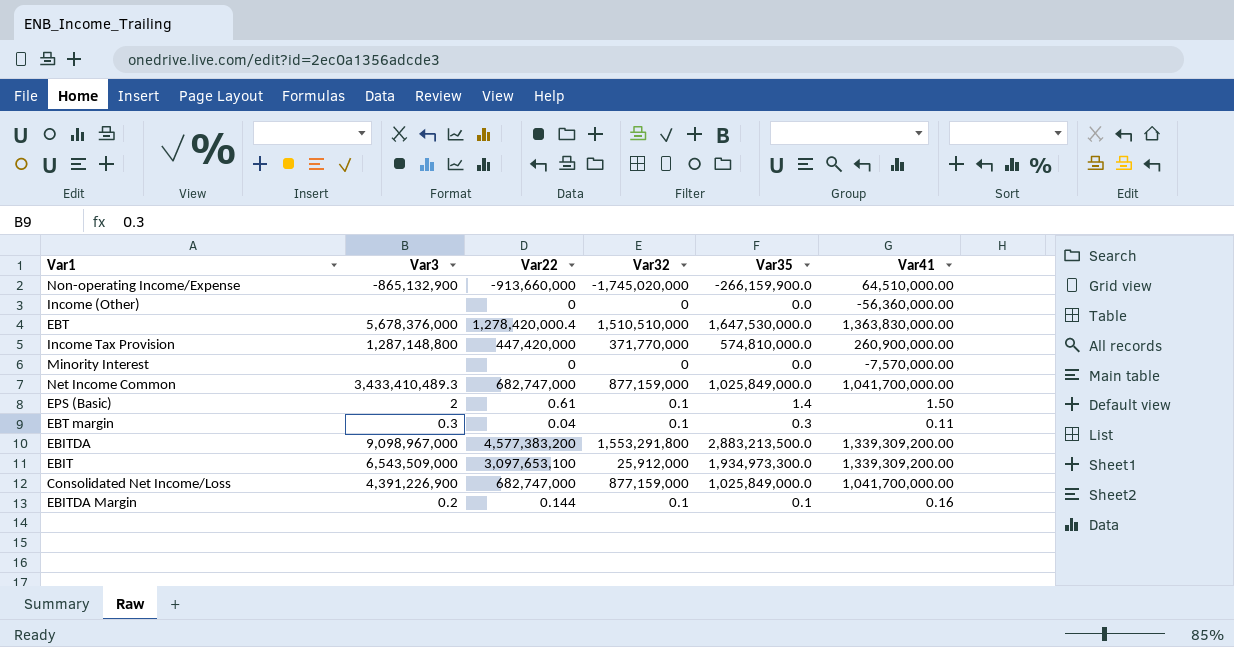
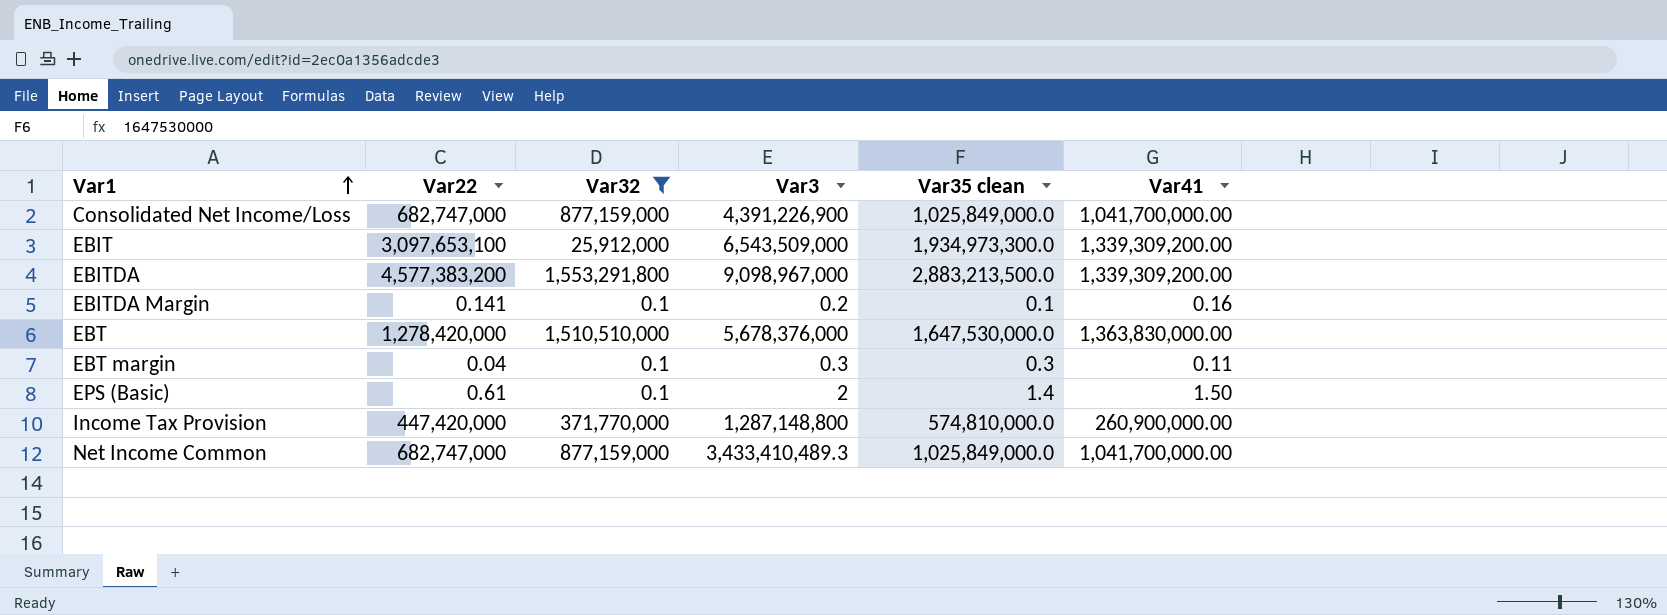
filter: none -> Var32 >= 0.1
row order: none -> Var1 ascending
column Var3 | position: 2 -> 4
column name: Var35 -> Var35 clean
EBITDA Margin | Var22: 0.144 -> 0.141
EBT | Var22: 1,278,420,000.4 -> 1,278,420,000

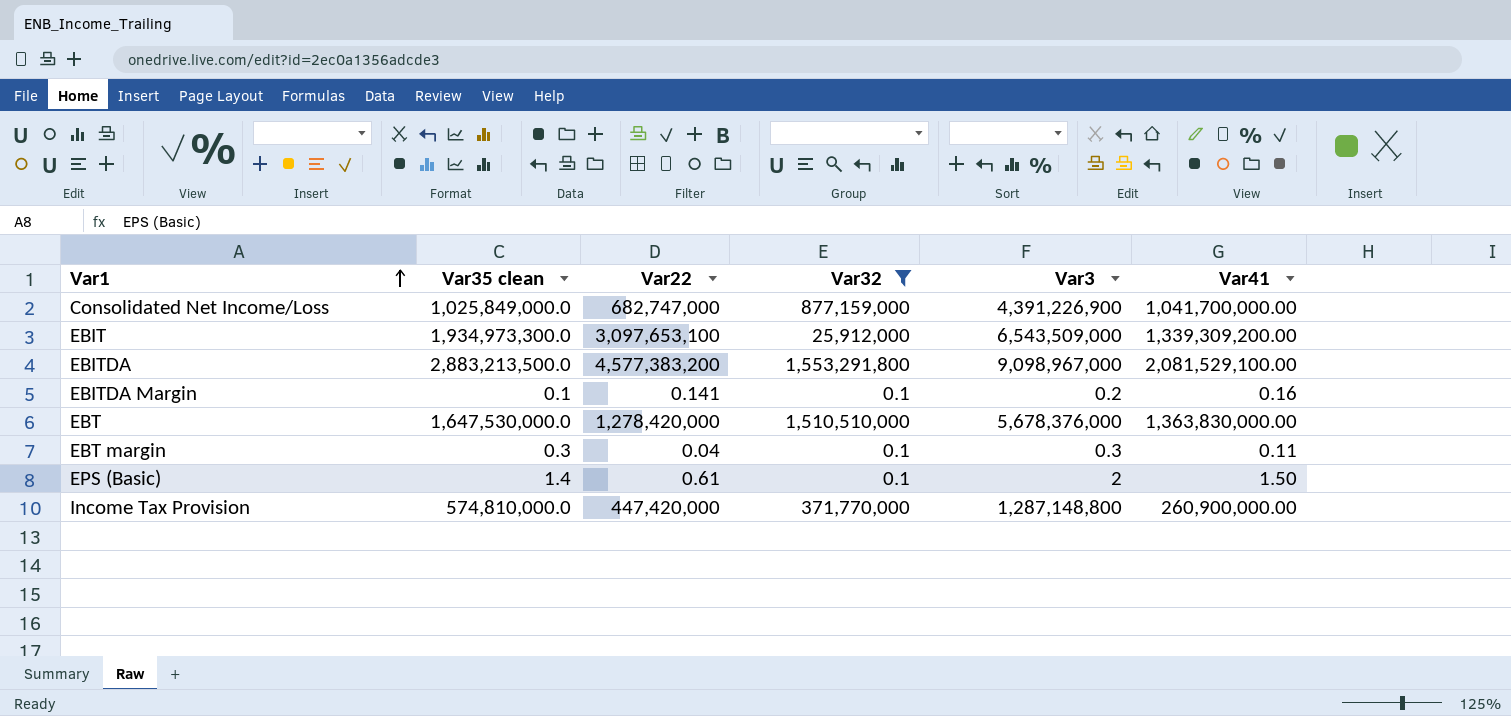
column Var35 clean | position: 5 -> 2
row Net Income Common: 682,747,000 | 877,159,000 | 3,433,410,489.3 | 1,025,849,000.0 | 1,041,700,000.00 -> none
EBITDA | Var41: 1,339,309,200.00 -> 2,081,529,100.00

